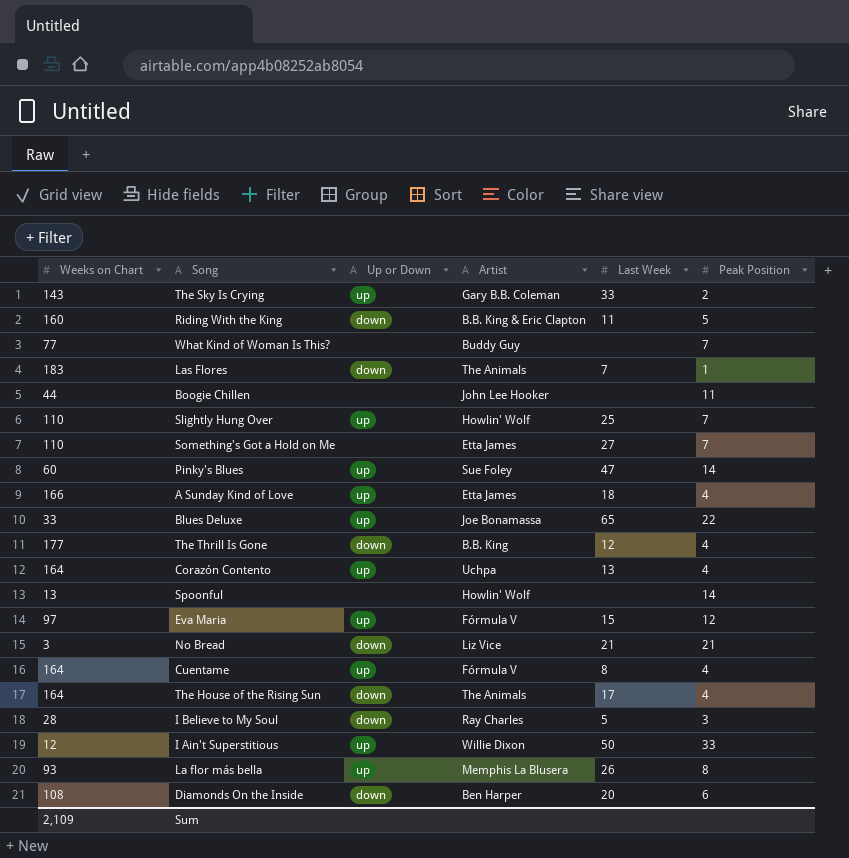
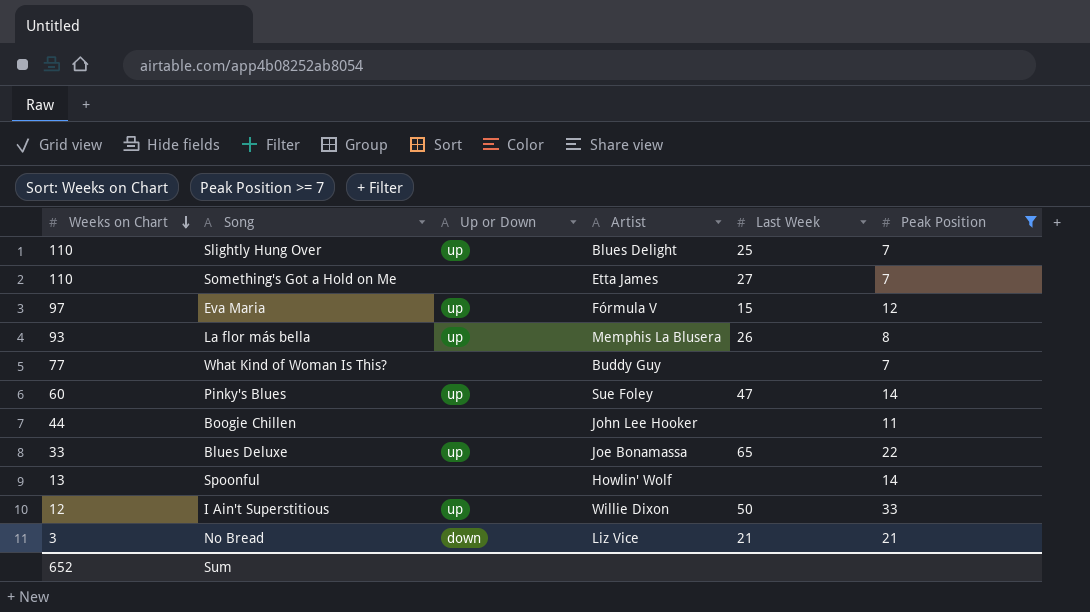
filter: none -> Peak Position >= 7
row order: none -> Weeks on Chart descending
Slightly Hung Over | Artist: Howlin' Wolf -> Blues Delight
Sum | Weeks on Chart: 2,109 -> 652

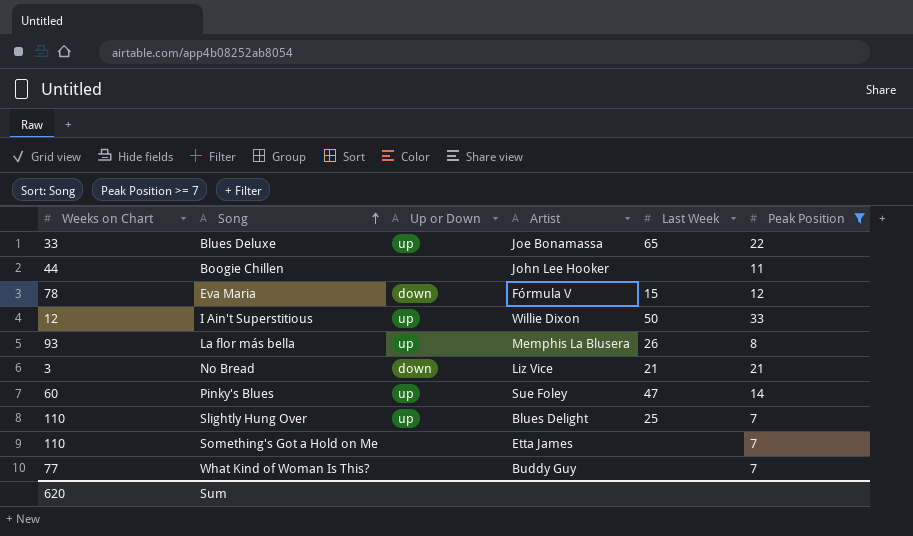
row order: Weeks on Chart descending -> Song ascending
row Spoonful: 13 | none | Howlin' Wolf | none | 14 -> none
Eva Maria | Weeks on Chart: 97 -> 78
Eva Maria | Up or Down: up -> down
Something's Got a Hold on Me | Last Week: 27 -> none
Sum | Weeks on Chart: 652 -> 620

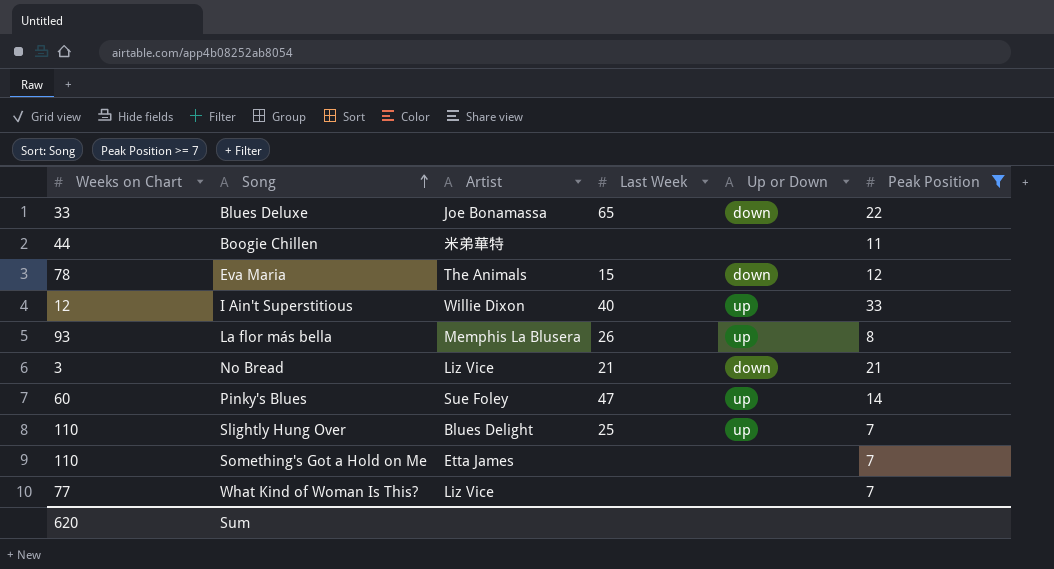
column Up or Down | position: 3 -> 5
Blues Deluxe | Up or Down: up -> down
Boogie Chillen | Artist: John Lee Hooker -> 米弟華特
Eva Maria | Artist: Fórmula V -> The Animals
I Ain't Superstitious | Last Week: 50 -> 40
What Kind of Woman Is This? | Artist: Buddy Guy -> Liz Vice

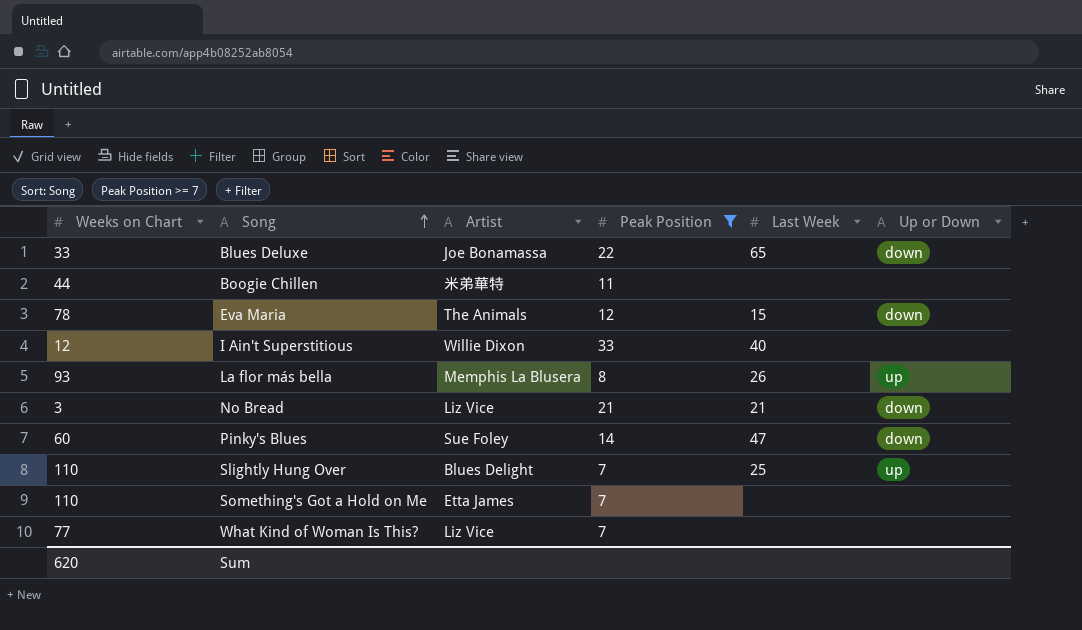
column Peak Position | position: 6 -> 4
I Ain't Superstitious | Up or Down: up -> none
Pinky's Blues | Up or Down: up -> down

